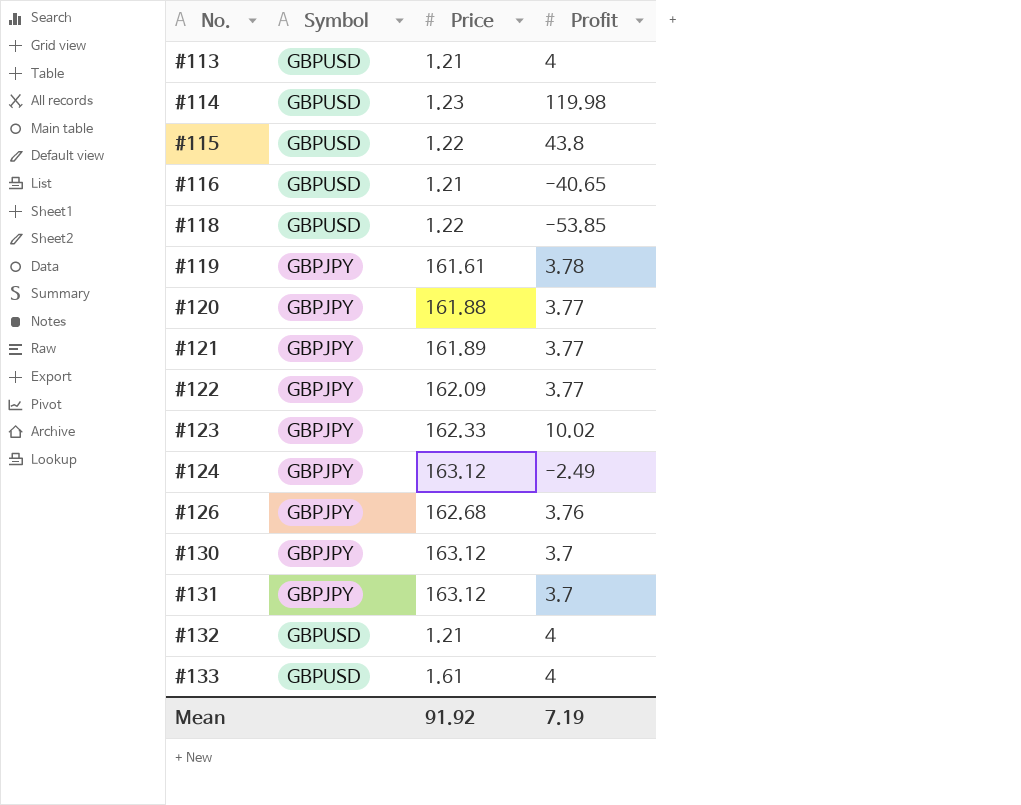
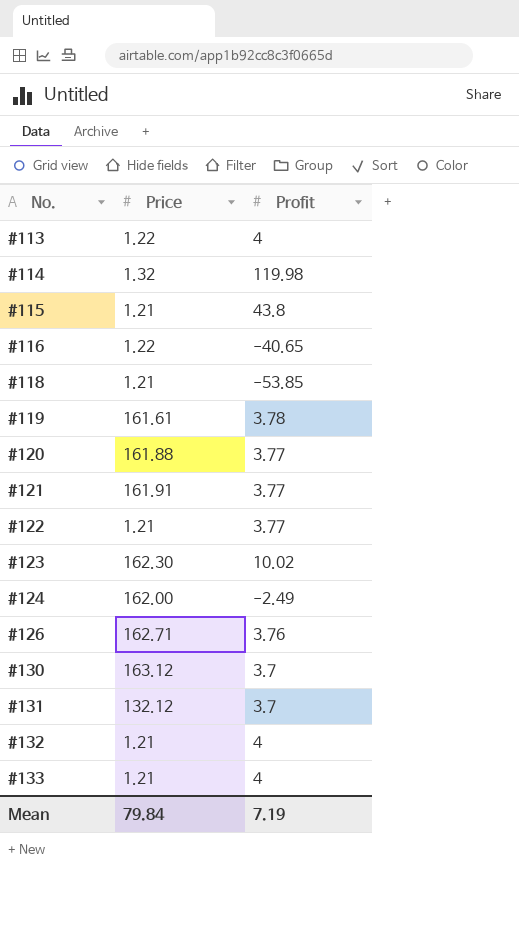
column Symbol | position: 2 -> none
#113 | Price: 1.21 -> 1.22
#114 | Price: 1.23 -> 1.32
#115 | Price: 1.22 -> 1.21
#116 | Price: 1.21 -> 1.22
#118 | Price: 1.22 -> 1.21
#121 | Price: 161.89 -> 161.91
#122 | Price: 162.09 -> 1.21
#123 | Price: 162.33 -> 162.30
#124 | Price: 163.12 -> 162.00
#126 | Price: 162.68 -> 162.71
#131 | Price: 163.12 -> 132.12
#133 | Price: 1.61 -> 1.21
Mean | Price: 91.92 -> 79.84

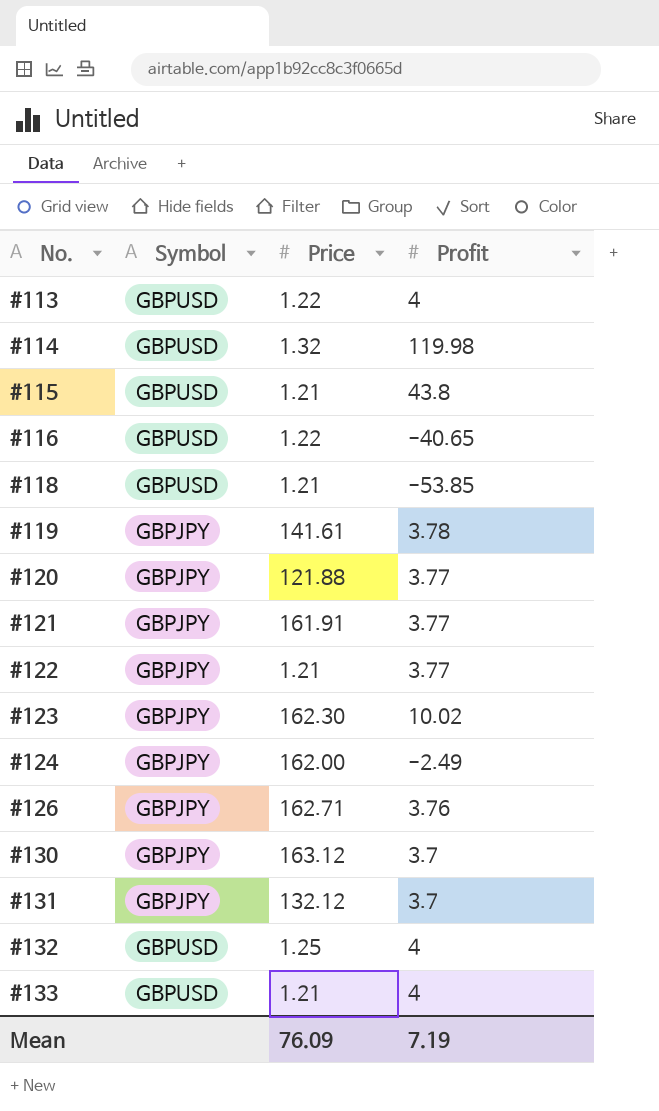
column Symbol | position: none -> 2
#119 | Price: 161.61 -> 141.61
#120 | Price: 161.88 -> 121.88
#132 | Price: 1.21 -> 1.25
Mean | Price: 79.84 -> 76.09

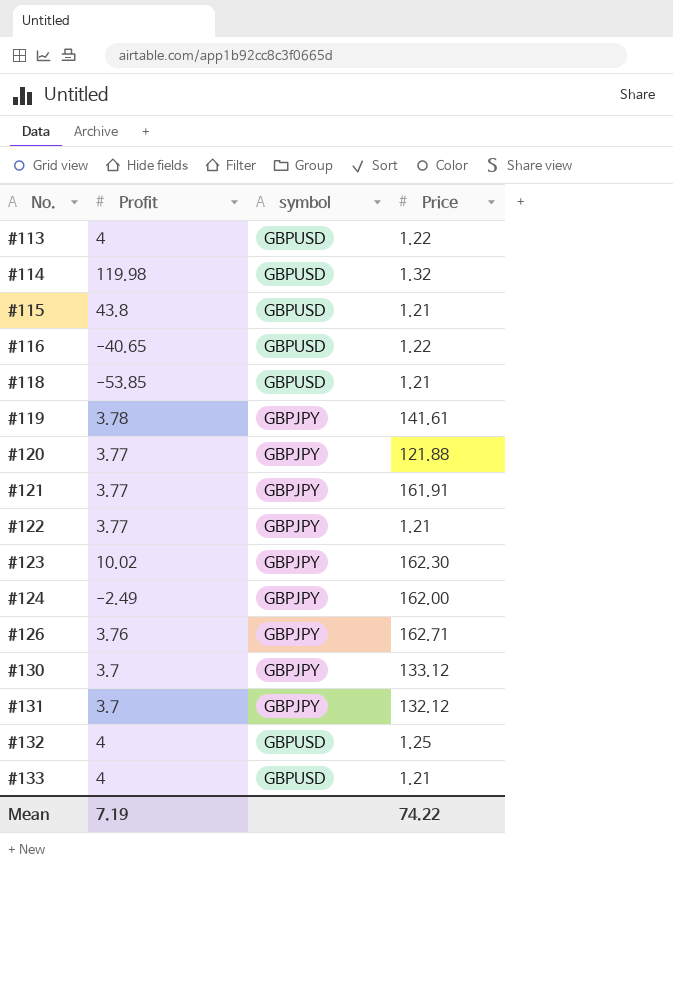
column Profit | position: 4 -> 2
column name: Symbol -> symbol
#130 | Price: 163.12 -> 133.12
Mean | Price: 76.09 -> 74.22

